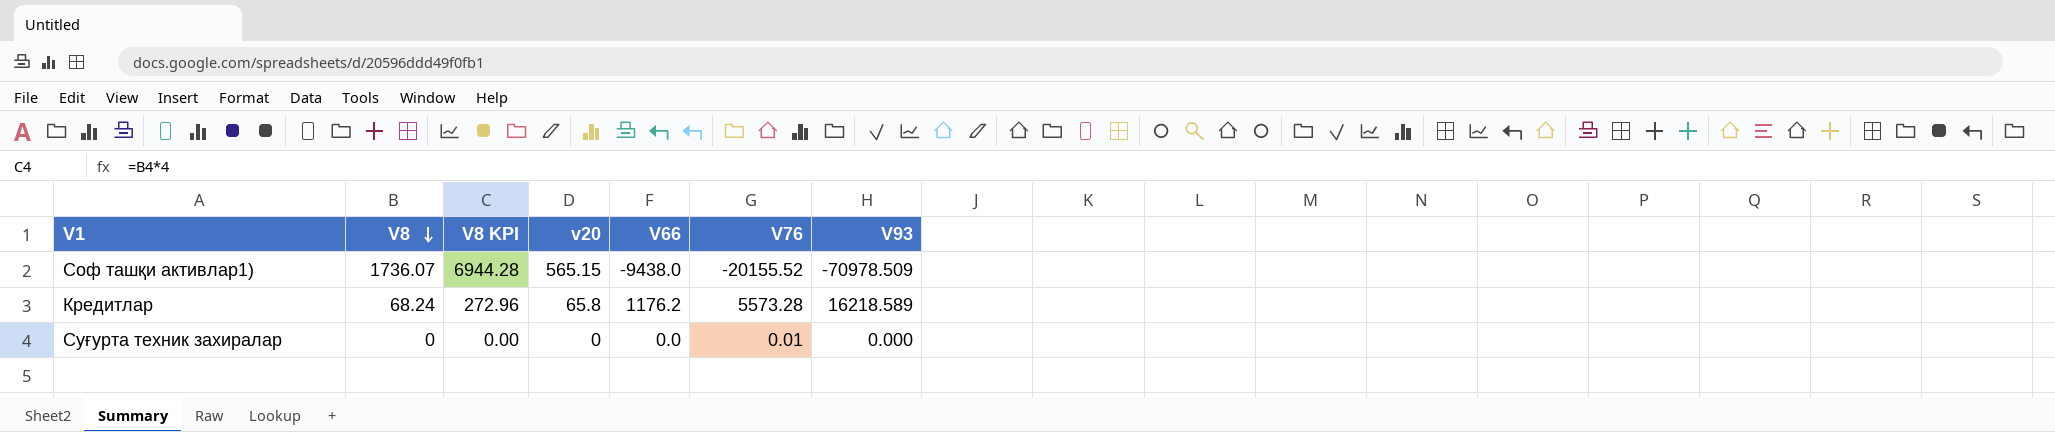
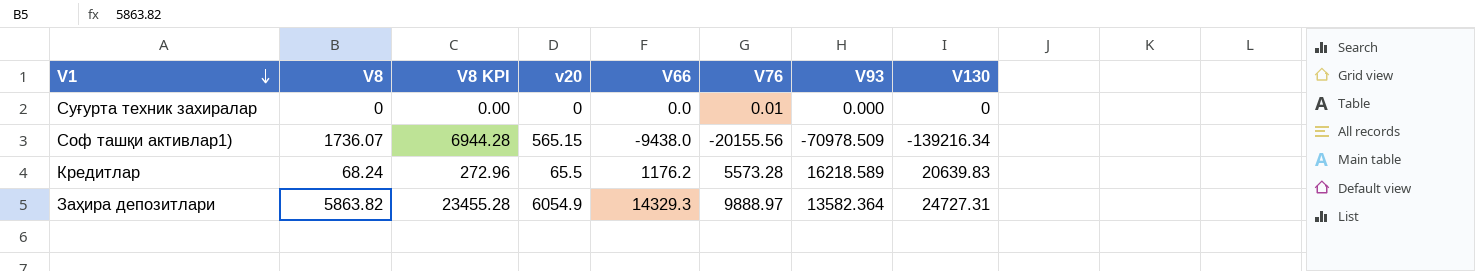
row order: V8 descending -> V1 descending
column V130 | position: none -> 8
Соф ташқи активлар1) | V76: -20155.52 -> -20155.56
Кредитлар | v20: 65.8 -> 65.5
row Заҳира депозитлари: none -> 5863.82 | 23455.28 | 6054.9 | 14329.3 | 9888.97 | 13582.364 | 24727.31

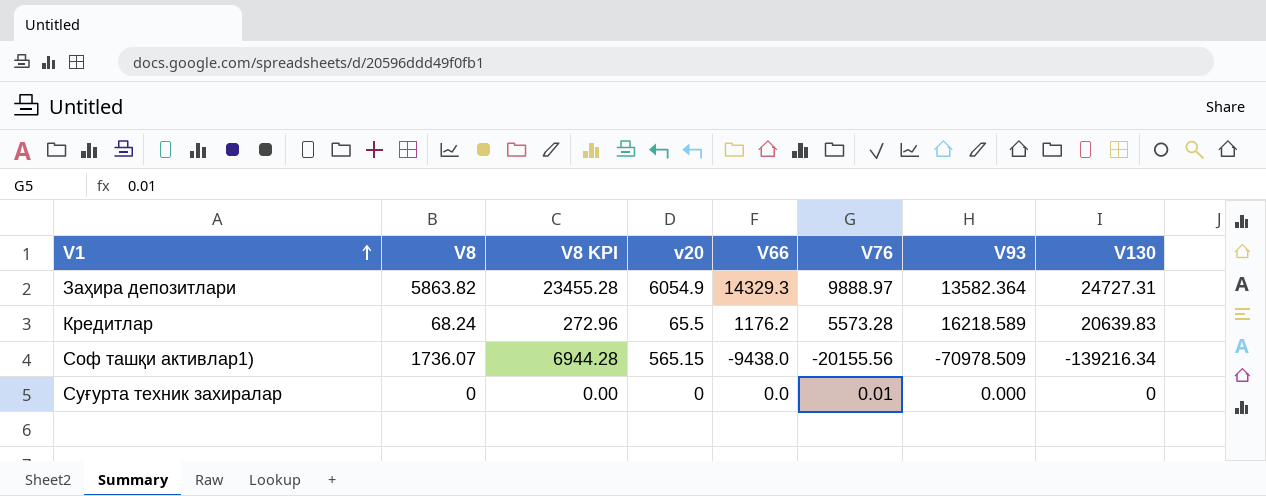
row order: V1 descending -> V1 ascending

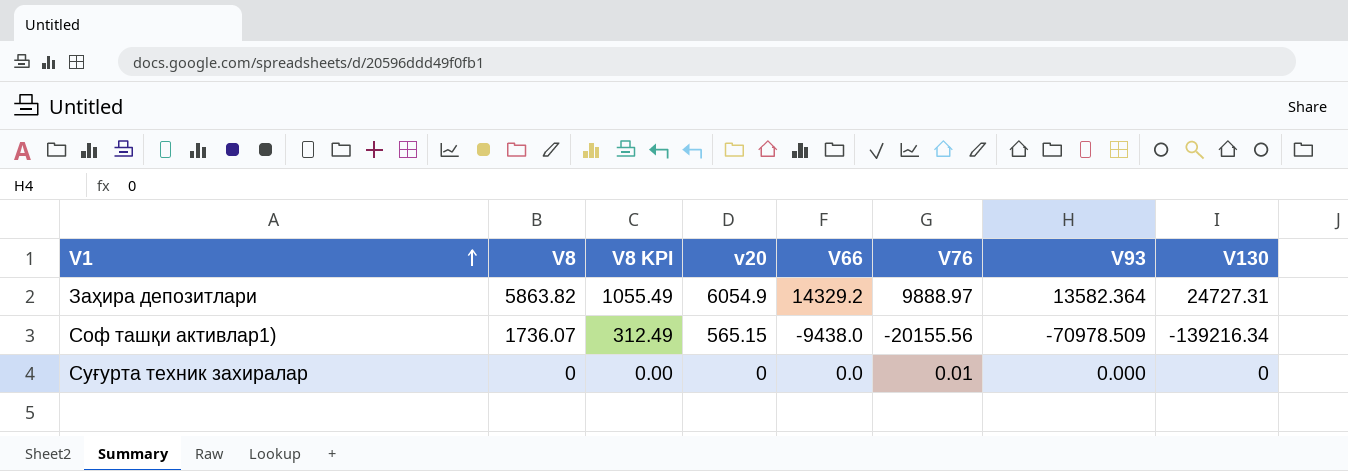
column V8 KPI | formula: [V8] * 4 -> [V8] * 0.18
row Кредитлар: 68.24 | 272.96 | 65.5 | 1176.2 | 5573.28 | 16218.589 | 20639.83 -> none
Заҳира депозитлари | V66: 14329.3 -> 14329.2

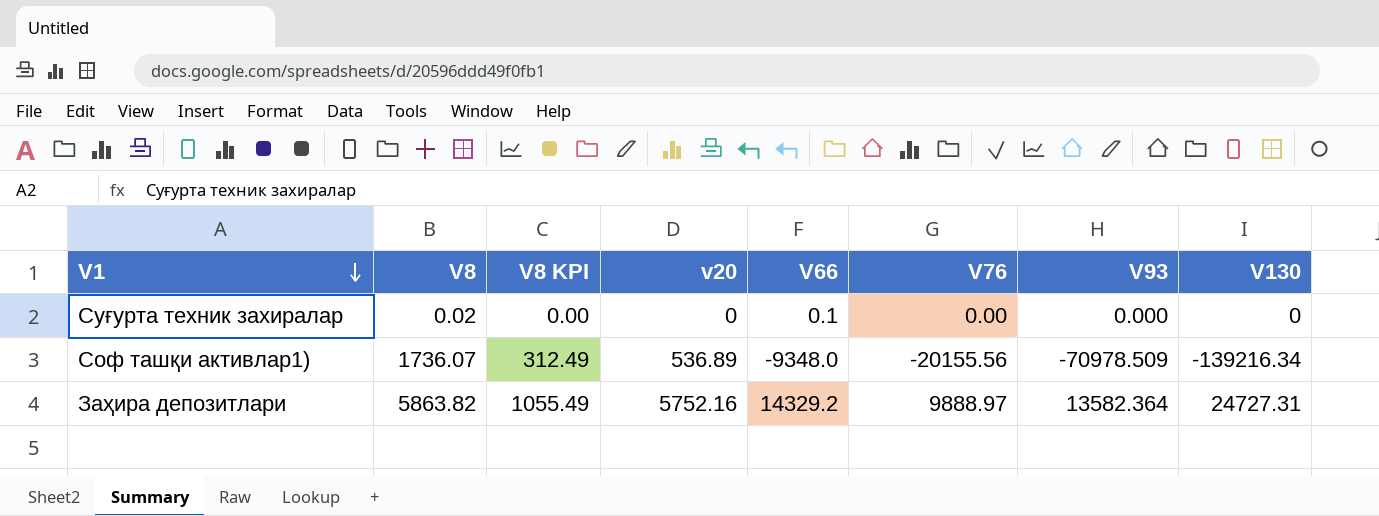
row order: V1 ascending -> V1 descending
Суғурта техник захиралар | V8: 0 -> 0.02
Суғурта техник захиралар | V66: 0.0 -> 0.1
Суғурта техник захиралар | V76: 0.01 -> 0.00
Соф ташқи активлар1) | v20: 565.15 -> 536.89
Соф ташқи активлар1) | V66: -9438.0 -> -9348.0
Заҳира депозитлари | v20: 6054.9 -> 5752.16

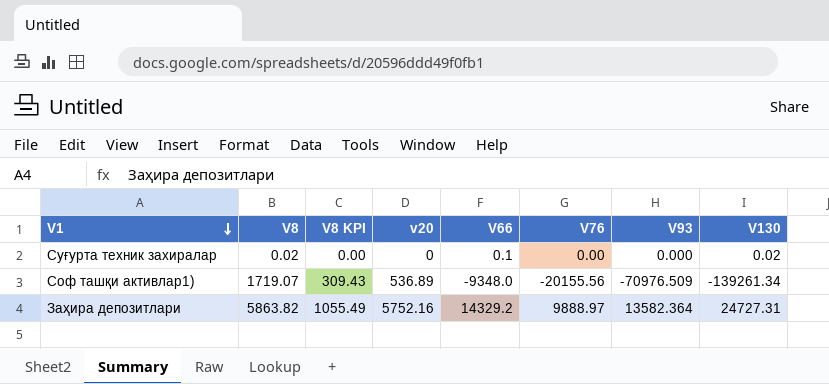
Суғурта техник захиралар | V130: 0 -> 0.02
Соф ташқи активлар1) | V8: 1736.07 -> 1719.07
Соф ташқи активлар1) | V8 KPI: 312.49 -> 309.43
Соф ташқи активлар1) | V93: -70978.509 -> -70976.509
Соф ташқи активлар1) | V130: -139216.34 -> -139261.34

